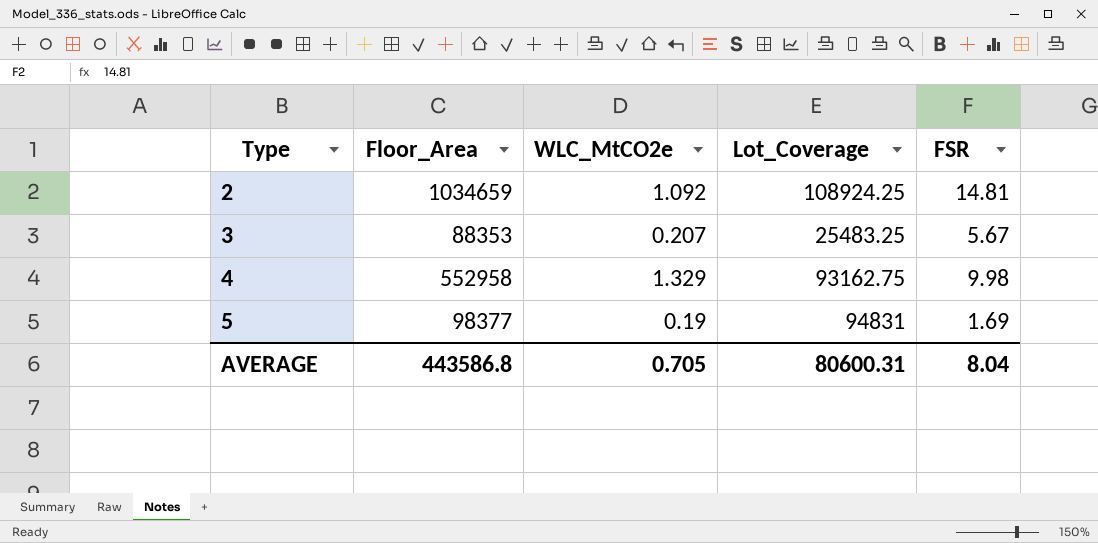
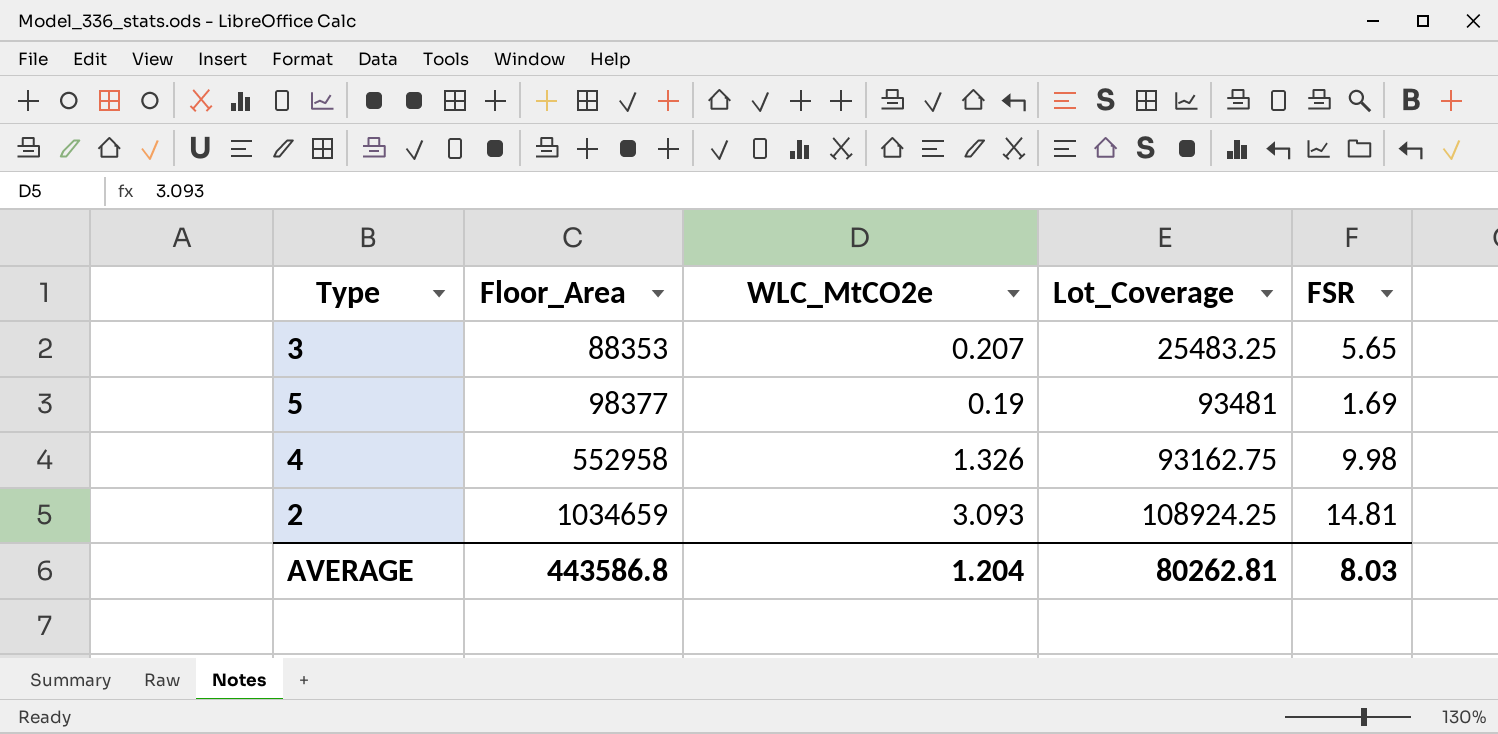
row order: Type ascending -> Floor_Area ascending
3 | FSR: 5.67 -> 5.65
5 | Lot_Coverage: 94831 -> 93481
4 | WLC_MtCO2e: 1.329 -> 1.326
2 | WLC_MtCO2e: 1.092 -> 3.093
AVERAGE | WLC_MtCO2e: 0.705 -> 1.204
AVERAGE | Lot_Coverage: 80600.31 -> 80262.81
AVERAGE | FSR: 8.04 -> 8.03

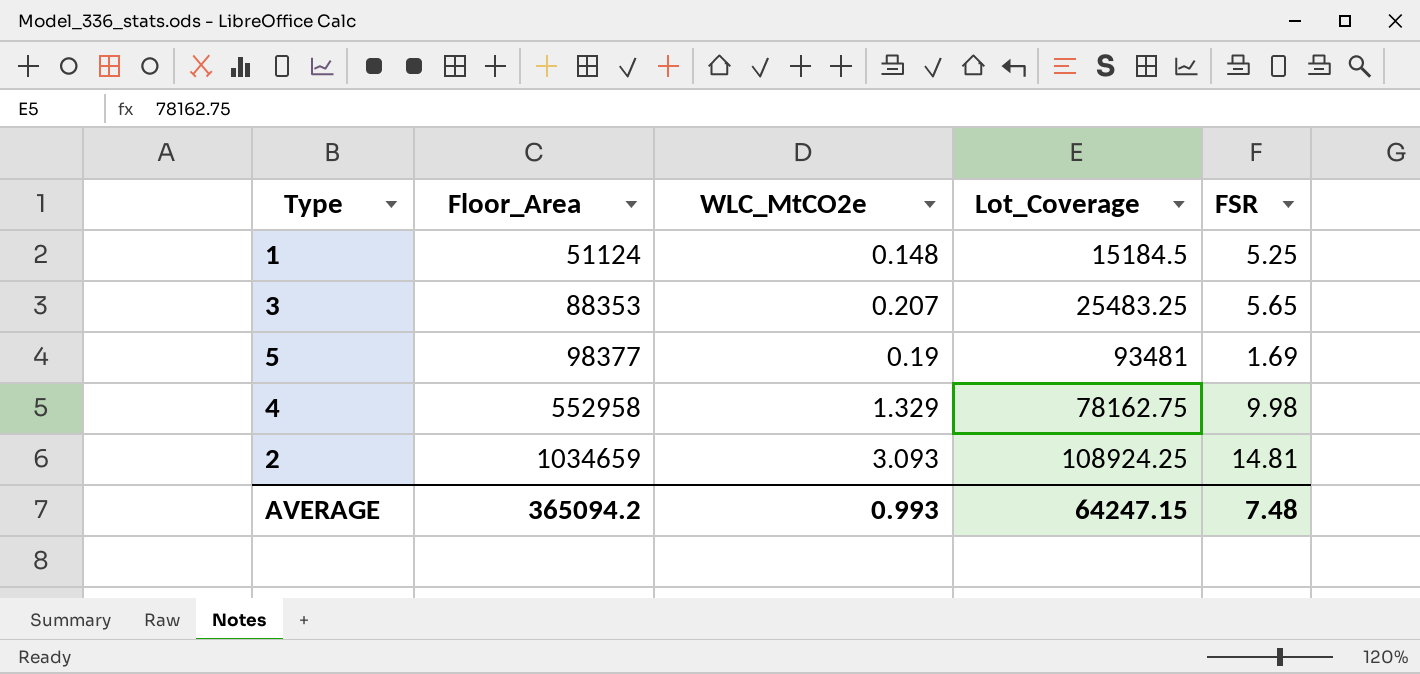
row 1: none -> 51124 | 0.148 | 15184.5 | 5.25
4 | WLC_MtCO2e: 1.326 -> 1.329
4 | Lot_Coverage: 93162.75 -> 78162.75
AVERAGE | Floor_Area: 443586.8 -> 365094.2
AVERAGE | WLC_MtCO2e: 1.204 -> 0.993
AVERAGE | Lot_Coverage: 80262.81 -> 64247.15
AVERAGE | FSR: 8.03 -> 7.48

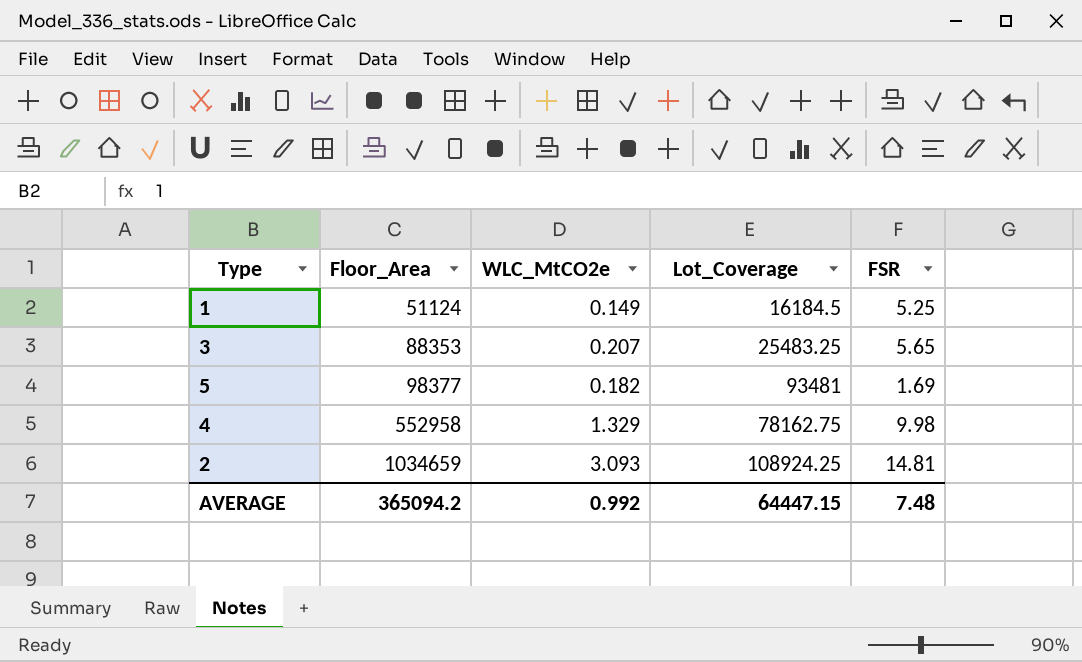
1 | WLC_MtCO2e: 0.148 -> 0.149
1 | Lot_Coverage: 15184.5 -> 16184.5
5 | WLC_MtCO2e: 0.19 -> 0.182
AVERAGE | WLC_MtCO2e: 0.993 -> 0.992
AVERAGE | Lot_Coverage: 64247.15 -> 64447.15

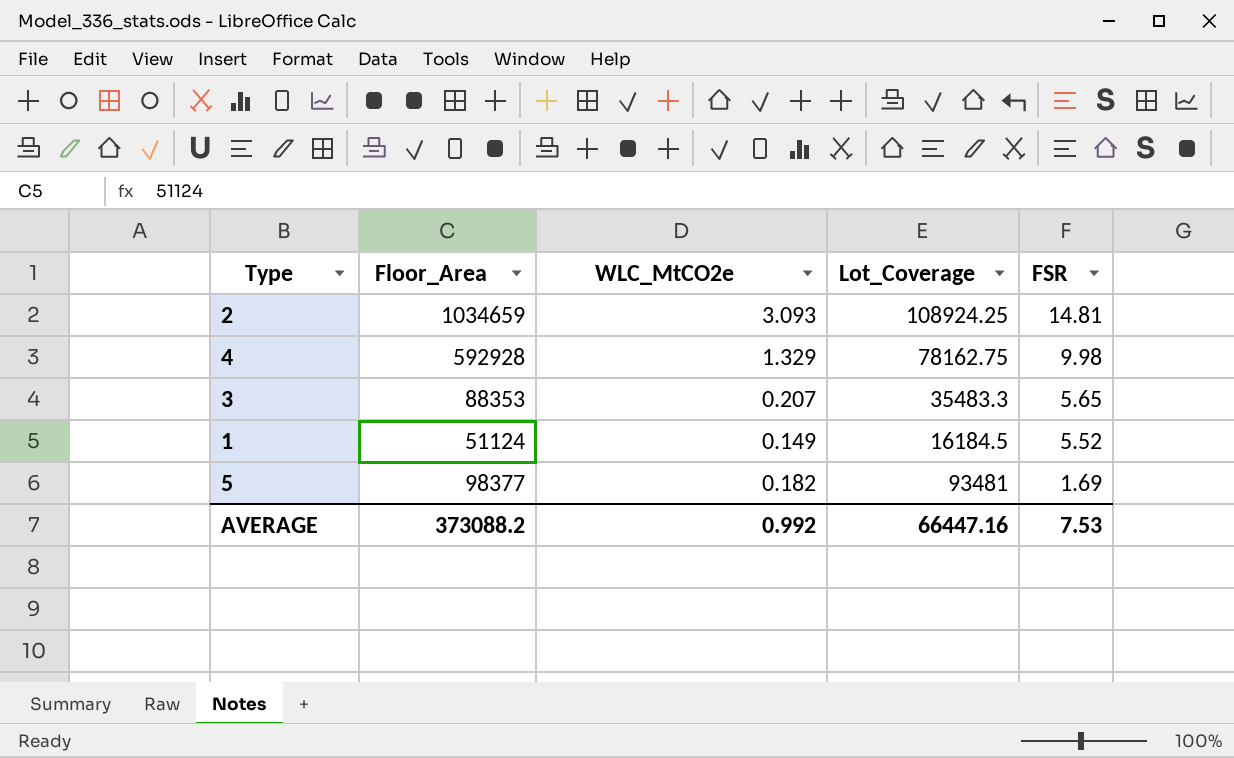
row order: Floor_Area ascending -> FSR descending
4 | Floor_Area: 552958 -> 592928
3 | Lot_Coverage: 25483.25 -> 35483.3
1 | FSR: 5.25 -> 5.52
AVERAGE | Floor_Area: 365094.2 -> 373088.2
AVERAGE | Lot_Coverage: 64447.15 -> 66447.16
AVERAGE | FSR: 7.48 -> 7.53

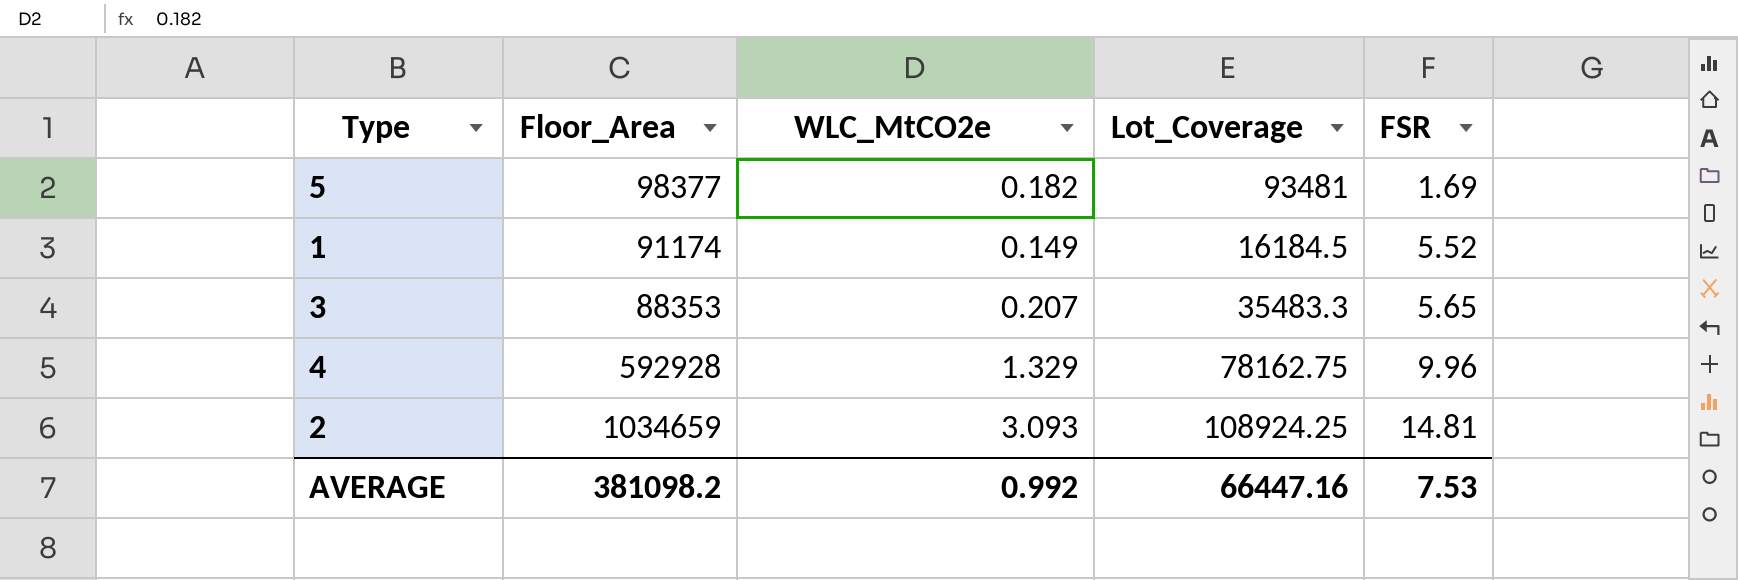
row order: FSR descending -> FSR ascending
1 | Floor_Area: 51124 -> 91174
4 | FSR: 9.98 -> 9.96
AVERAGE | Floor_Area: 373088.2 -> 381098.2

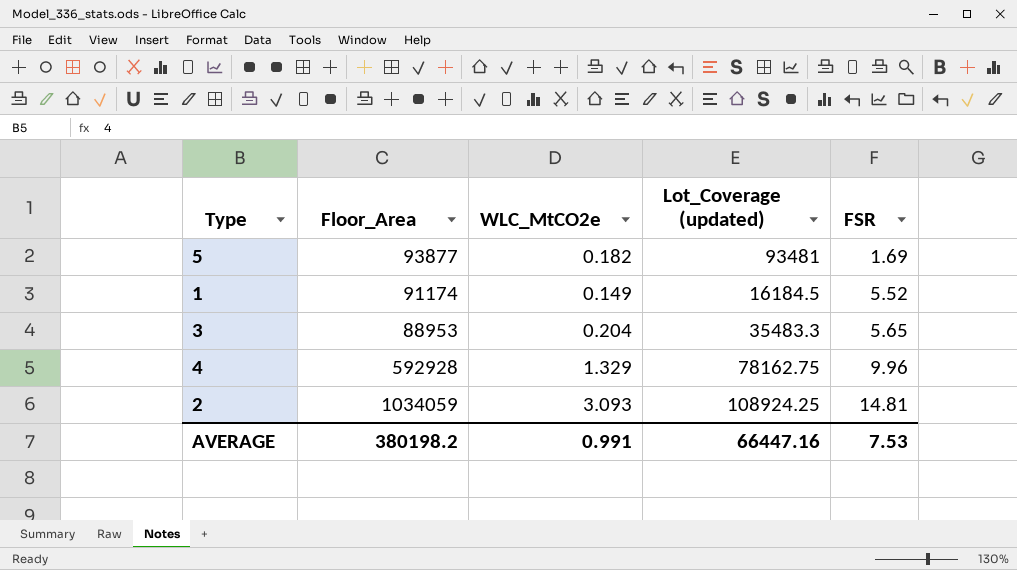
column name: Lot_Coverage -> Lot_Coverage (updated)
5 | Floor_Area: 98377 -> 93877
3 | Floor_Area: 88353 -> 88953
3 | WLC_MtCO2e: 0.207 -> 0.204
2 | Floor_Area: 1034659 -> 1034059
AVERAGE | Floor_Area: 381098.2 -> 380198.2
AVERAGE | WLC_MtCO2e: 0.992 -> 0.991

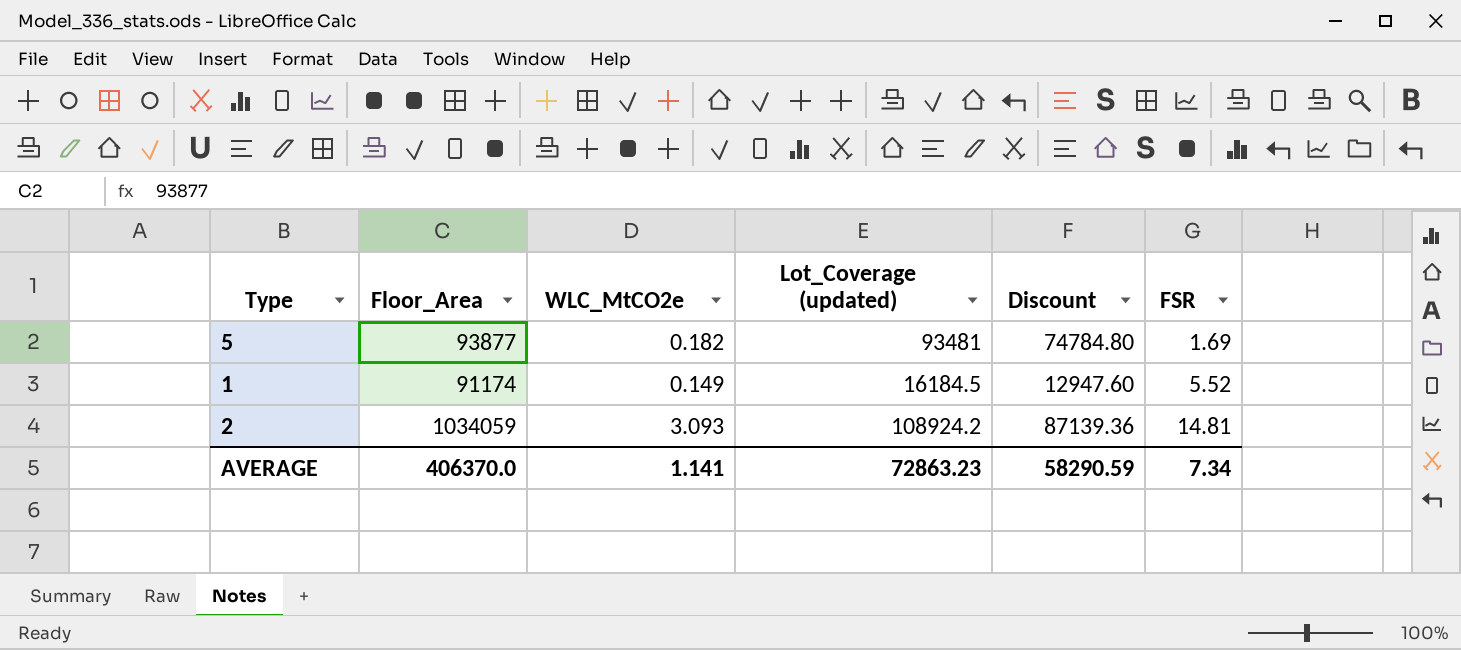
column Discount | formula: none -> [Lot_Coverage (updated)] * 0.8
row 3: 88953 | 0.204 | 35483.3 | 5.65 -> none
row 4: 592928 | 1.329 | 78162.75 | 9.96 -> none
2 | Lot_Coverage (updated): 108924.25 -> 108924.2
AVERAGE | Floor_Area: 380198.2 -> 406370.0
AVERAGE | WLC_MtCO2e: 0.991 -> 1.141
AVERAGE | Lot_Coverage (updated): 66447.16 -> 72863.23
AVERAGE | FSR: 7.53 -> 7.34

